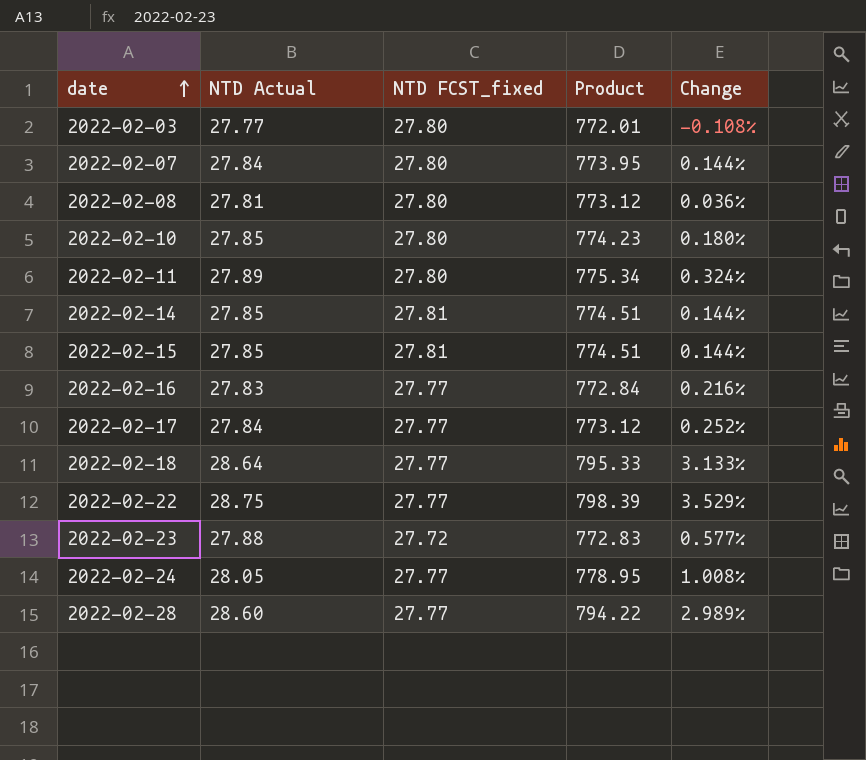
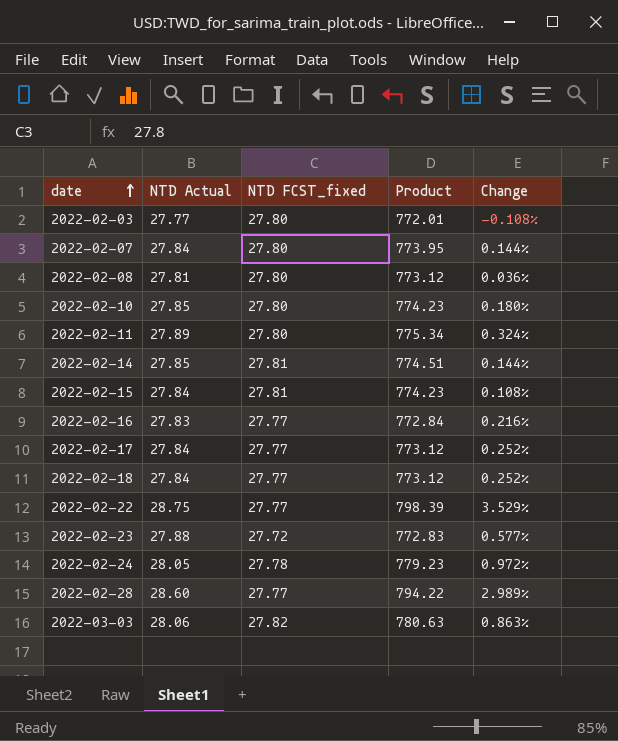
2022-02-15 | NTD Actual: 27.85 -> 27.84
2022-02-15 | Product: 774.51 -> 774.23
2022-02-15 | Change: 0.144% -> 0.108%
2022-02-18 | NTD Actual: 28.64 -> 27.84
2022-02-18 | Product: 795.33 -> 773.12
2022-02-18 | Change: 3.133% -> 0.252%
2022-02-24 | NTD FCST_fixed: 27.77 -> 27.78
2022-02-24 | Product: 778.95 -> 779.23
2022-02-24 | Change: 1.008% -> 0.972%
row 2022-03-03: none -> 28.06 | 27.82 | 780.63 | 0.863%

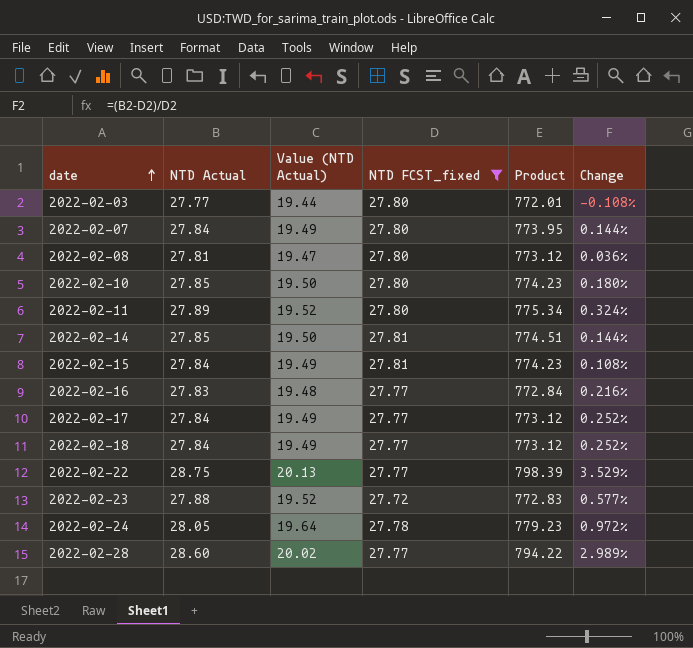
filter: none -> NTD FCST_fixed != 27.82
column Value (NTD Actual) | formula: none -> [NTD Actual] * 0.7

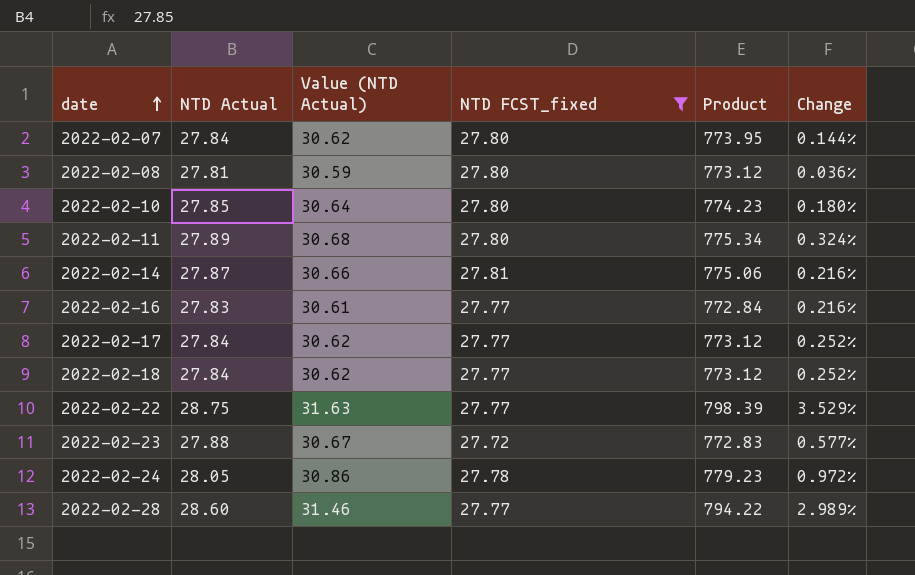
column Value (NTD Actual) | formula: [NTD Actual] * 0.7 -> [NTD Actual] * 1.1
row 2022-02-03: 27.77 | 19.44 | 27.80 | 772.01 | -0.108% -> none
row 2022-02-15: 27.84 | 19.49 | 27.81 | 774.23 | 0.108% -> none
2022-02-14 | NTD Actual: 27.85 -> 27.87
2022-02-14 | Product: 774.51 -> 775.06
2022-02-14 | Change: 0.144% -> 0.216%

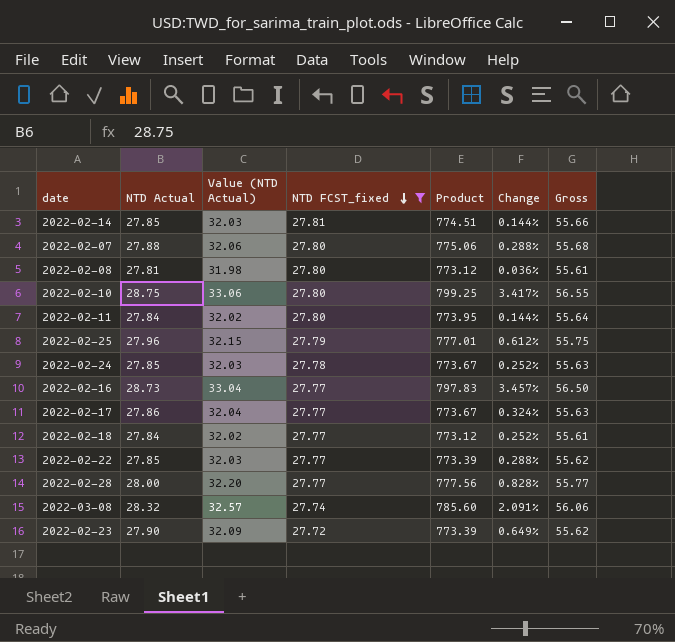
row order: date ascending -> NTD FCST_fixed descending
column Value (NTD Actual) | formula: [NTD Actual] * 1.1 -> [NTD Actual] * 1.15
column Gross | formula: none -> [NTD Actual] + [NTD FCST_fixed]
2022-02-14 | NTD Actual: 27.87 -> 27.85
2022-02-14 | Product: 775.06 -> 774.51
2022-02-14 | Change: 0.216% -> 0.144%
2022-02-07 | NTD Actual: 27.84 -> 27.88
2022-02-07 | Product: 773.95 -> 775.06
2022-02-07 | Change: 0.144% -> 0.288%
2022-02-10 | NTD Actual: 27.85 -> 28.75
2022-02-10 | Product: 774.23 -> 799.25
2022-02-10 | Change: 0.180% -> 3.417%
2022-02-11 | NTD Actual: 27.89 -> 27.84
2022-02-11 | Product: 775.34 -> 773.95
2022-02-11 | Change: 0.324% -> 0.144%
row 2022-02-25: none -> 27.96 | 32.15 | 27.79 | 777.01 | 0.612% | 55.75
2022-02-24 | NTD Actual: 28.05 -> 27.85
2022-02-24 | Product: 779.23 -> 773.67
2022-02-24 | Change: 0.972% -> 0.252%
2022-02-16 | NTD Actual: 27.83 -> 28.73
2022-02-16 | Product: 772.84 -> 797.83
2022-02-16 | Change: 0.216% -> 3.457%
2022-02-17 | NTD Actual: 27.84 -> 27.86
2022-02-17 | Product: 773.12 -> 773.67
2022-02-17 | Change: 0.252% -> 0.324%
2022-02-22 | NTD Actual: 28.75 -> 27.85
2022-02-22 | Product: 798.39 -> 773.39
2022-02-22 | Change: 3.529% -> 0.288%
2022-02-28 | NTD Actual: 28.60 -> 28.00
2022-02-28 | Product: 794.22 -> 777.56
2022-02-28 | Change: 2.989% -> 0.828%
row 2022-03-08: none -> 28.32 | 32.57 | 27.74 | 785.60 | 2.091% | 56.06
2022-02-23 | NTD Actual: 27.88 -> 27.90
2022-02-23 | Product: 772.83 -> 773.39
2022-02-23 | Change: 0.577% -> 0.649%

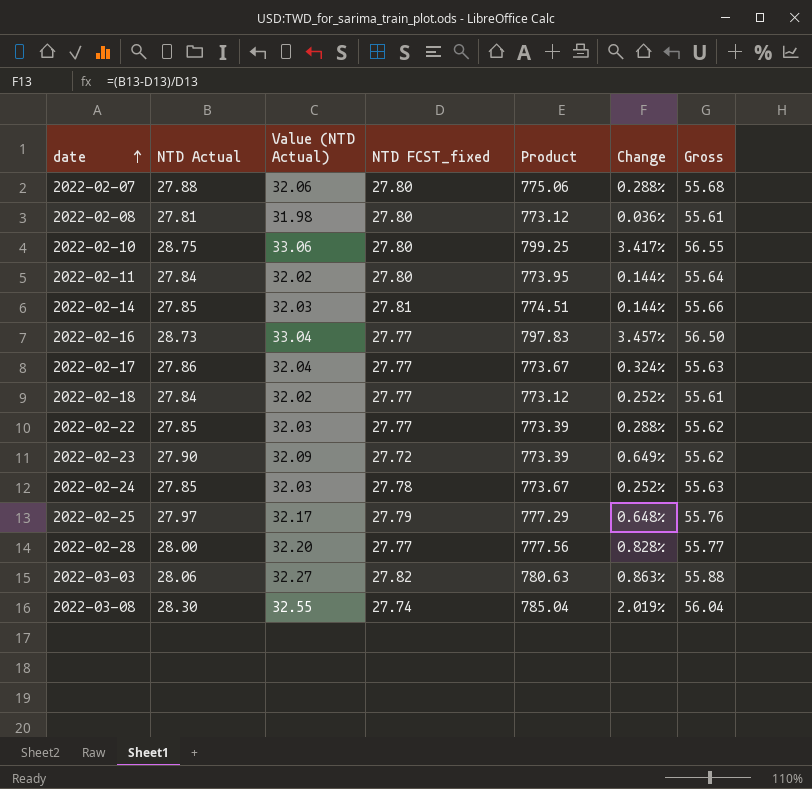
filter: NTD FCST_fixed != 27.82 -> none
row order: NTD FCST_fixed descending -> date ascending
2022-02-25 | NTD Actual: 27.96 -> 27.97
2022-02-25 | Value (NTD Actual): 32.15 -> 32.17
2022-02-25 | Product: 777.01 -> 777.29
2022-02-25 | Change: 0.612% -> 0.648%
2022-02-25 | Gross: 55.75 -> 55.76
2022-03-08 | NTD Actual: 28.32 -> 28.30
2022-03-08 | Value (NTD Actual): 32.57 -> 32.55
2022-03-08 | Product: 785.60 -> 785.04
2022-03-08 | Change: 2.091% -> 2.019%
2022-03-08 | Gross: 56.06 -> 56.04

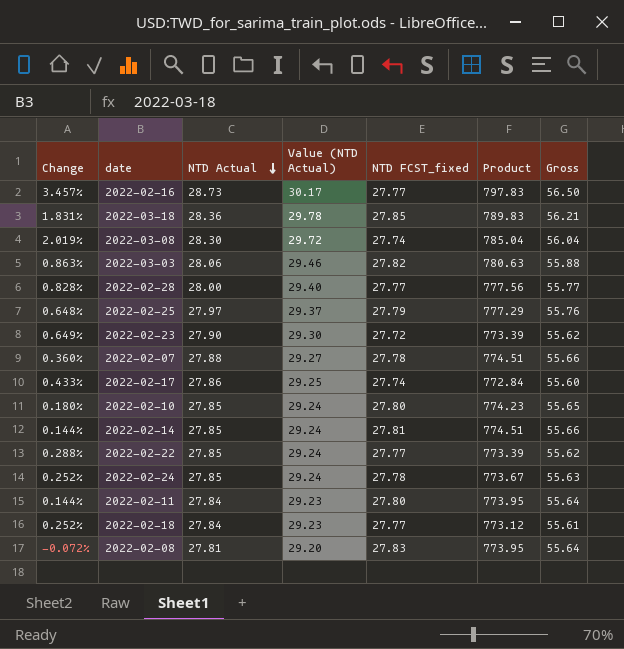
row order: date ascending -> NTD Actual descending
column Change | position: 6 -> 1
column Value (NTD Actual) | formula: [NTD Actual] * 1.15 -> [NTD Actual] * 1.05
row 2022-03-18: none -> 1.831% | 28.36 | 29.78 | 27.85 | 789.83 | 56.21
2022-02-07 | Change: 0.288% -> 0.360%
2022-02-07 | NTD FCST_fixed: 27.80 -> 27.78
2022-02-07 | Product: 775.06 -> 774.51
2022-02-07 | Gross: 55.68 -> 55.66
2022-02-17 | Change: 0.324% -> 0.433%
2022-02-17 | NTD FCST_fixed: 27.77 -> 27.74
2022-02-17 | Product: 773.67 -> 772.84
2022-02-17 | Gross: 55.63 -> 55.60
2022-02-10 | Change: 3.417% -> 0.180%
2022-02-10 | NTD Actual: 28.75 -> 27.85
2022-02-10 | Product: 799.25 -> 774.23
2022-02-10 | Gross: 56.55 -> 55.65
2022-02-08 | Change: 0.036% -> -0.072%
2022-02-08 | NTD FCST_fixed: 27.80 -> 27.83
2022-02-08 | Product: 773.12 -> 773.95
2022-02-08 | Gross: 55.61 -> 55.64

